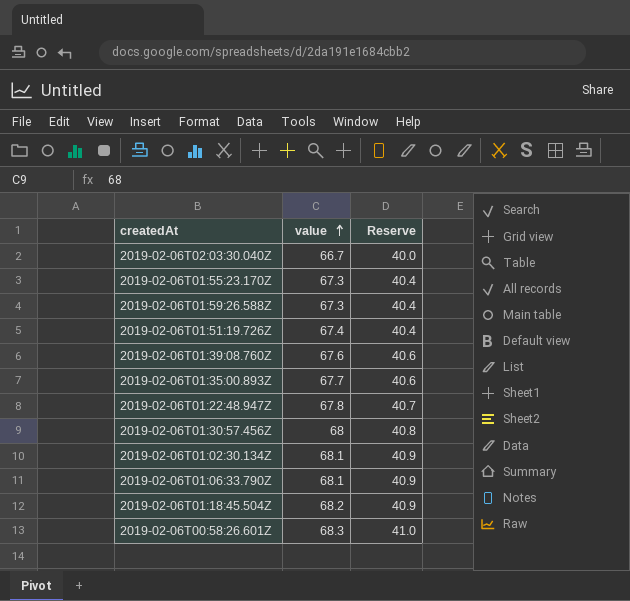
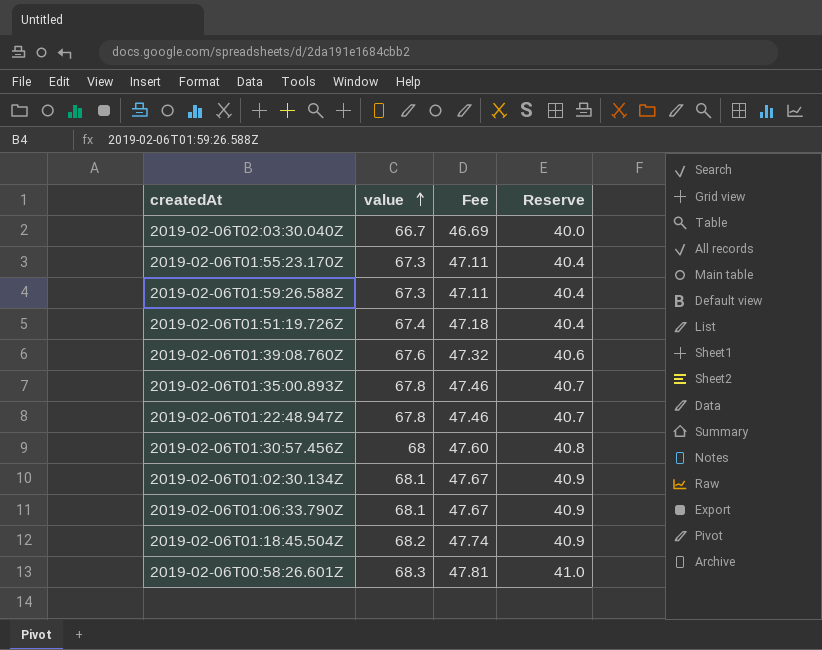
column Fee | formula: none -> [value] * 0.7
2019-02-06T01:35:00.893Z | value: 67.7 -> 67.8
2019-02-06T01:35:00.893Z | Reserve: 40.6 -> 40.7

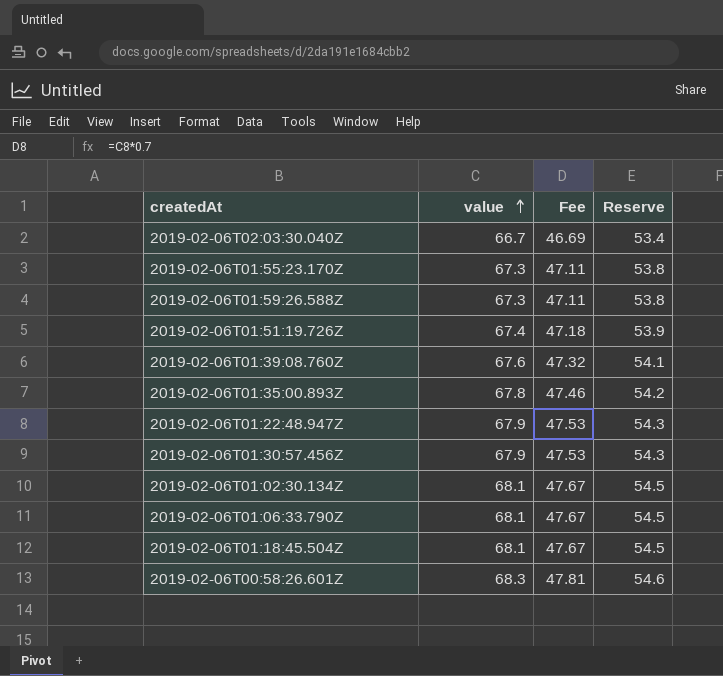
column Reserve | formula: [value] * 0.6 -> [value] * 0.8
2019-02-06T01:22:48.947Z | value: 67.8 -> 67.9
2019-02-06T01:22:48.947Z | Fee: 47.46 -> 47.53
2019-02-06T01:30:57.456Z | value: 68 -> 67.9
2019-02-06T01:30:57.456Z | Fee: 47.60 -> 47.53
2019-02-06T01:18:45.504Z | value: 68.2 -> 68.1
2019-02-06T01:18:45.504Z | Fee: 47.74 -> 47.67

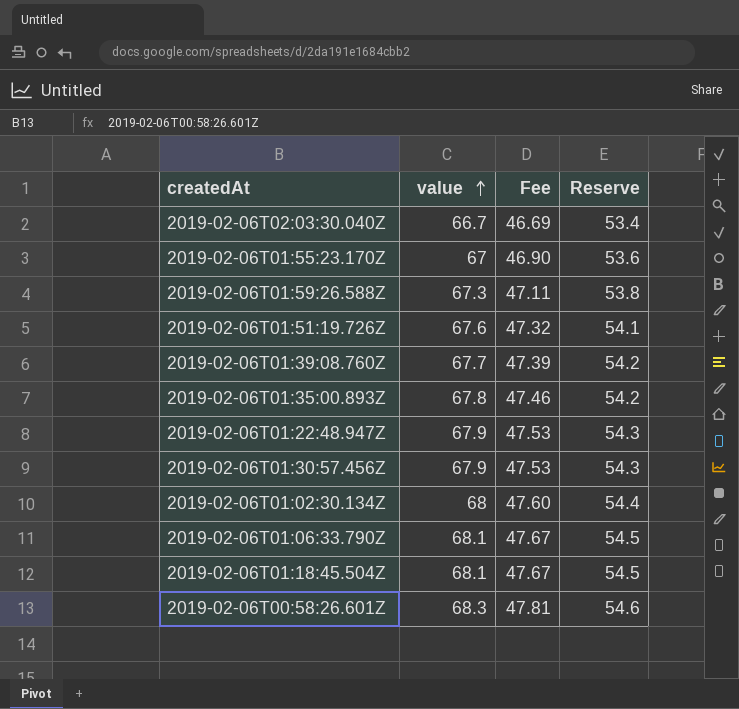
2019-02-06T01:55:23.170Z | value: 67.3 -> 67
2019-02-06T01:55:23.170Z | Fee: 47.11 -> 46.90
2019-02-06T01:55:23.170Z | Reserve: 53.8 -> 53.6
2019-02-06T01:51:19.726Z | value: 67.4 -> 67.6
2019-02-06T01:51:19.726Z | Fee: 47.18 -> 47.32
2019-02-06T01:51:19.726Z | Reserve: 53.9 -> 54.1
2019-02-06T01:39:08.760Z | value: 67.6 -> 67.7
2019-02-06T01:39:08.760Z | Fee: 47.32 -> 47.39
2019-02-06T01:39:08.760Z | Reserve: 54.1 -> 54.2
2019-02-06T01:02:30.134Z | value: 68.1 -> 68
2019-02-06T01:02:30.134Z | Fee: 47.67 -> 47.60
2019-02-06T01:02:30.134Z | Reserve: 54.5 -> 54.4

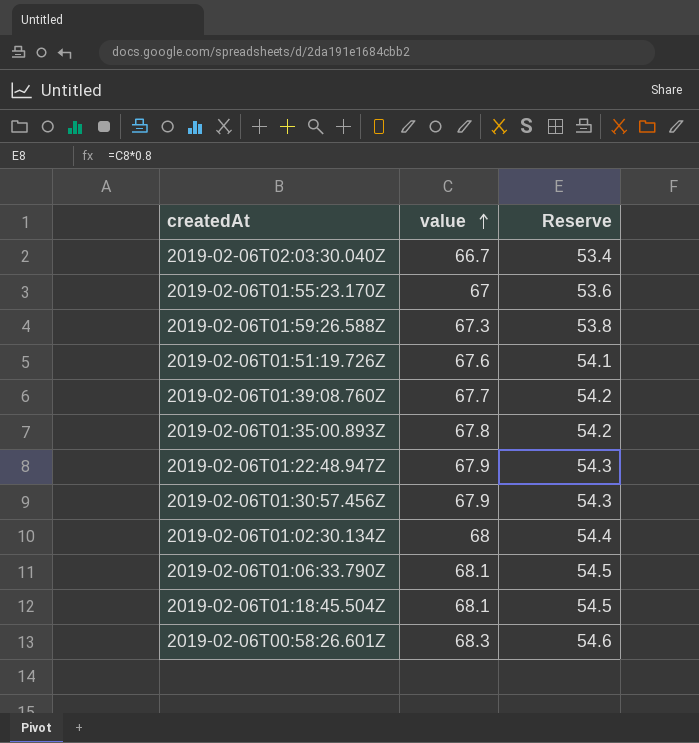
column Fee | formula: [value] * 0.7 -> none

